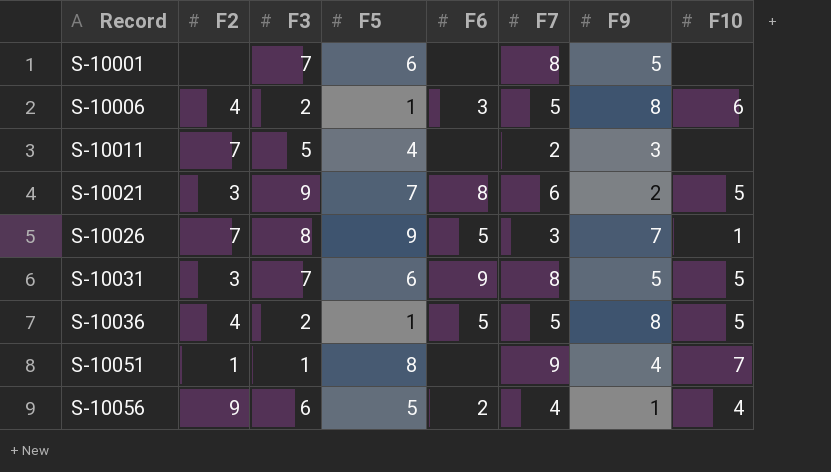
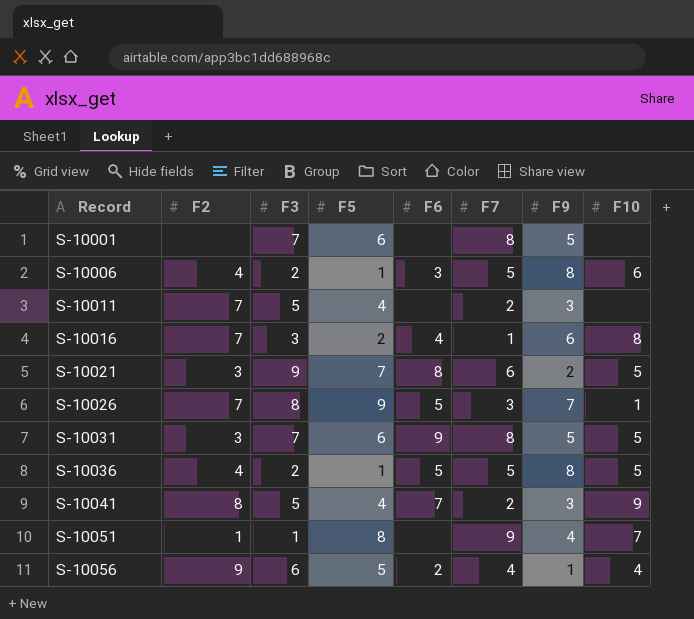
row S-10016: none -> 7 | 3 | 2 | 4 | 1 | 6 | 8
row S-10041: none -> 8 | 5 | 4 | 7 | 2 | 3 | 9

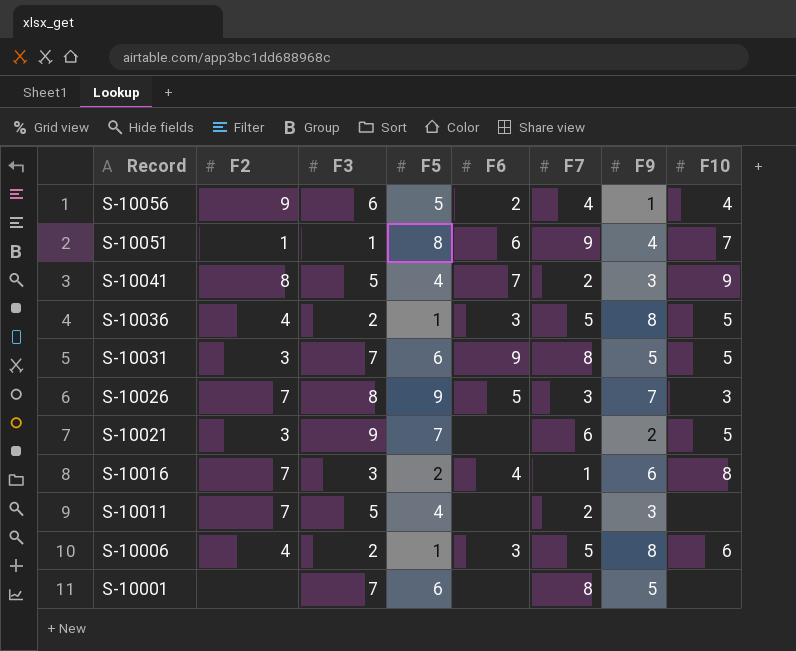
row order: Record ascending -> Record descending
S-10051 | F6: none -> 6
S-10036 | F6: 5 -> 3
S-10026 | F10: 1 -> 3
S-10021 | F6: 8 -> none

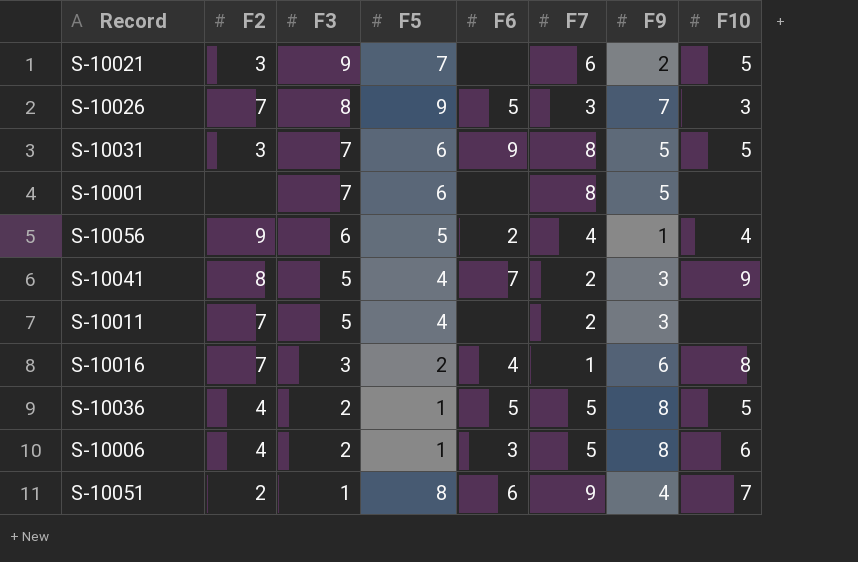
row order: Record descending -> F3 descending
S-10036 | F6: 3 -> 5
S-10051 | F2: 1 -> 2

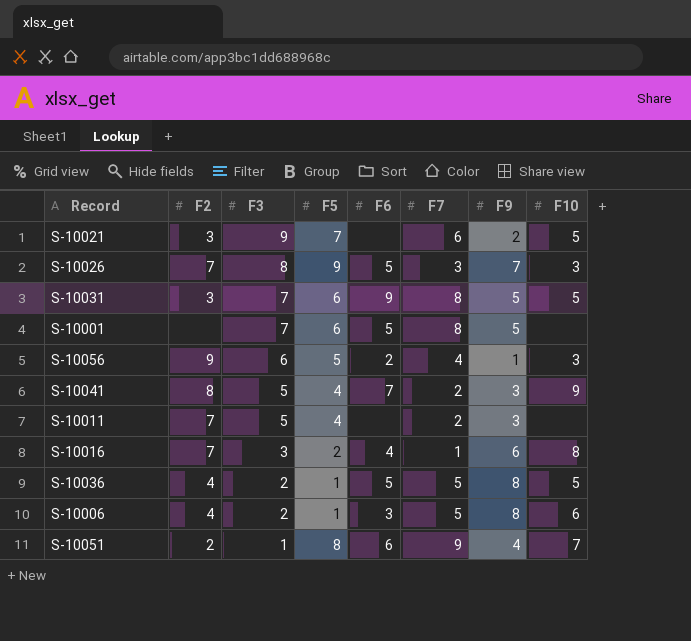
S-10001 | F6: none -> 5
S-10056 | F10: 4 -> 3

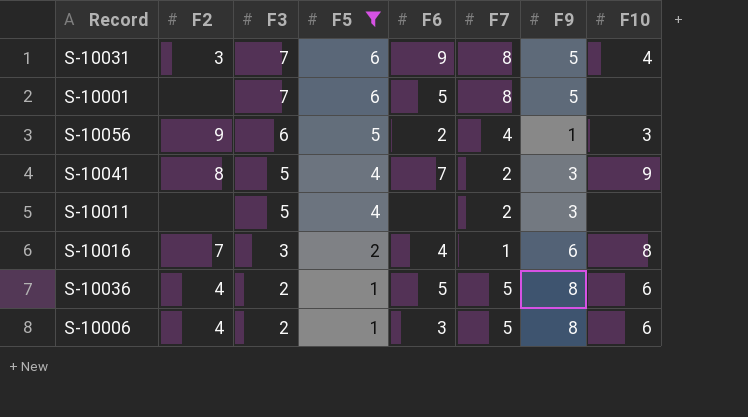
filter: none -> F5 <= 6
S-10031 | F10: 5 -> 4
S-10011 | F2: 7 -> none
S-10036 | F10: 5 -> 6

